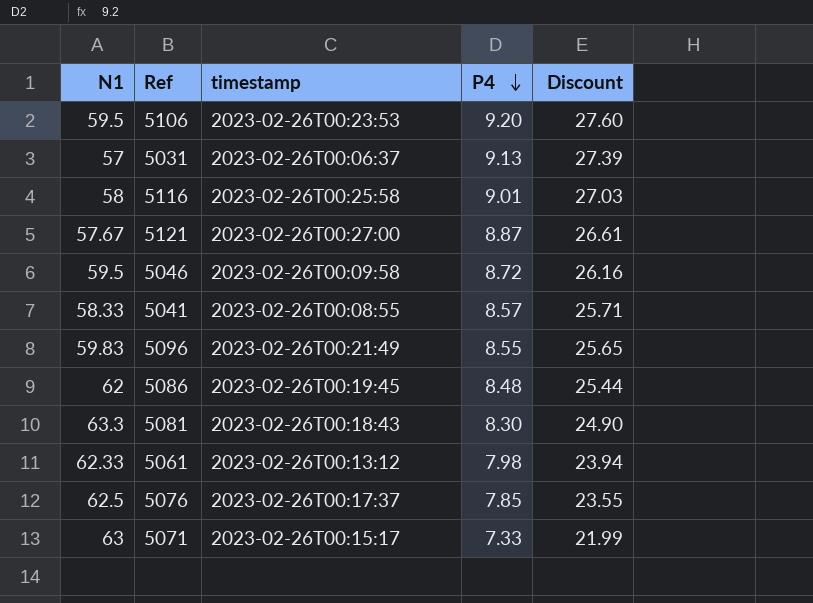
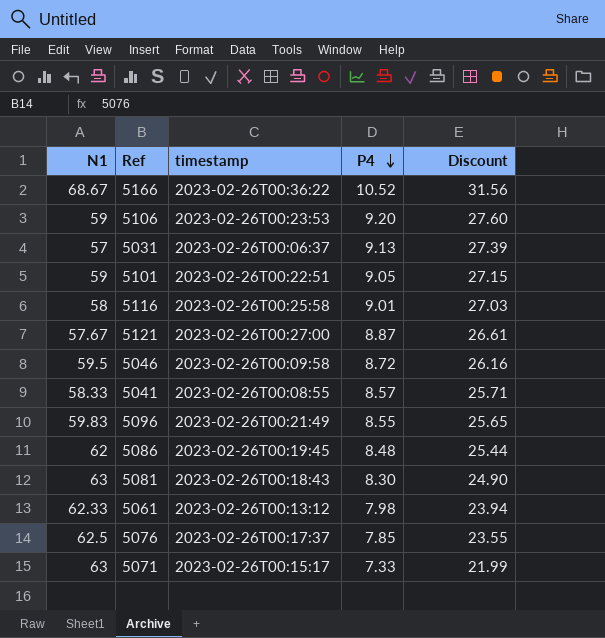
row 5166: none -> 68.67 | 2023-02-26T00:36:22 | 10.52 | 31.56
5106 | N1: 59.5 -> 59
row 5101: none -> 59 | 2023-02-26T00:22:51 | 9.05 | 27.15
5081 | N1: 63.3 -> 63

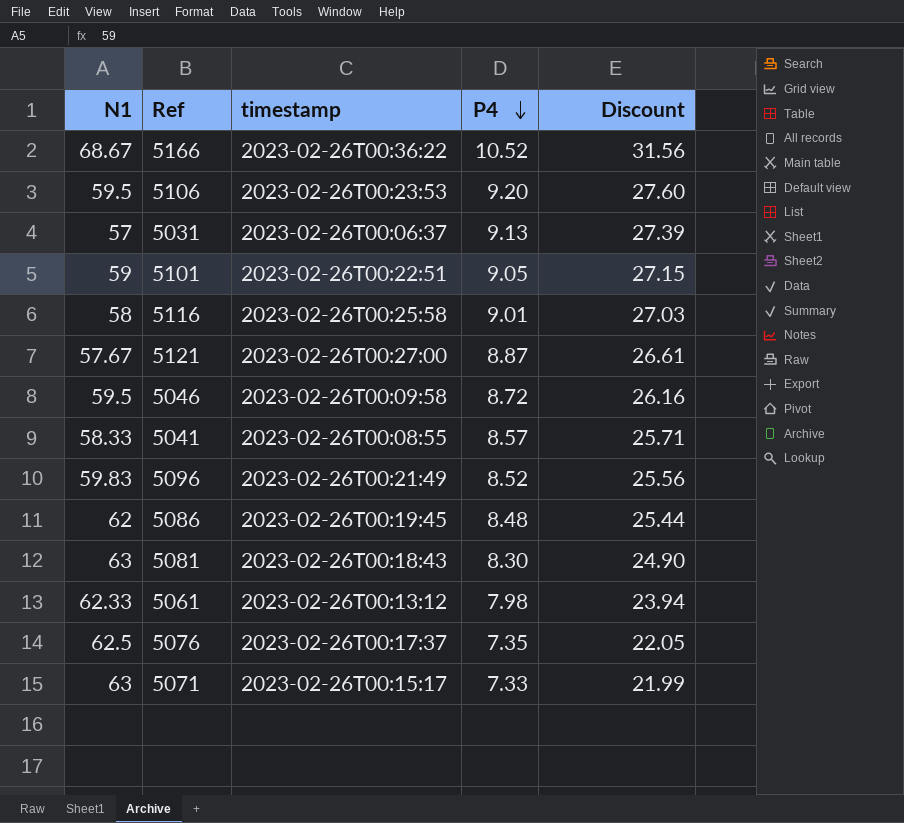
5106 | N1: 59 -> 59.5
5096 | P4: 8.55 -> 8.52
5096 | Discount: 25.65 -> 25.56
5076 | P4: 7.85 -> 7.35
5076 | Discount: 23.55 -> 22.05

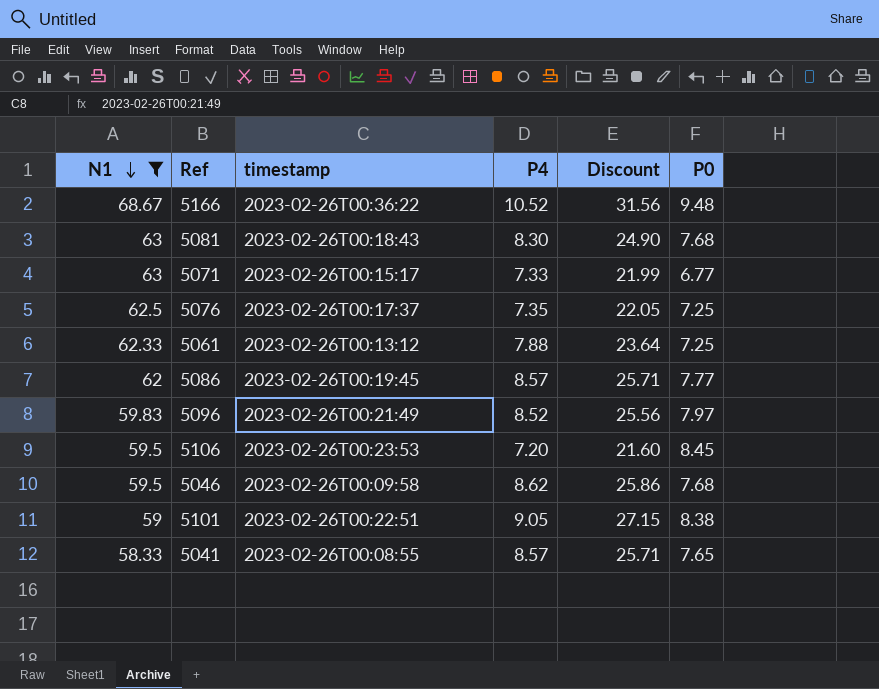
filter: none -> N1 >= 58.33
row order: P4 descending -> N1 descending
column P0 | position: none -> 6
5061 | P4: 7.98 -> 7.88
5061 | Discount: 23.94 -> 23.64
5086 | P4: 8.48 -> 8.57
5086 | Discount: 25.44 -> 25.71
5106 | P4: 9.20 -> 7.20
5106 | Discount: 27.60 -> 21.60
5046 | P4: 8.72 -> 8.62
5046 | Discount: 26.16 -> 25.86

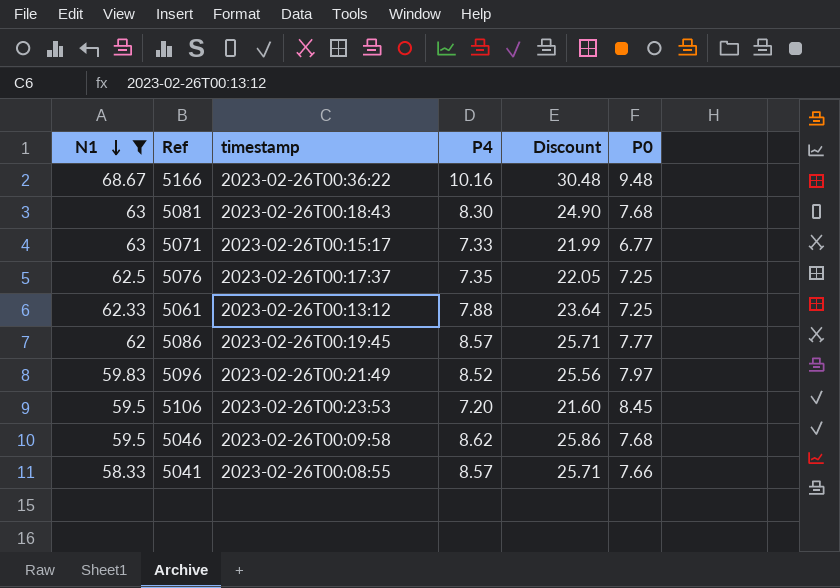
row 5101: 59 | 2023-02-26T00:22:51 | 9.05 | 27.15 | 8.38 -> none
5166 | P4: 10.52 -> 10.16
5166 | Discount: 31.56 -> 30.48
5041 | P0: 7.65 -> 7.66

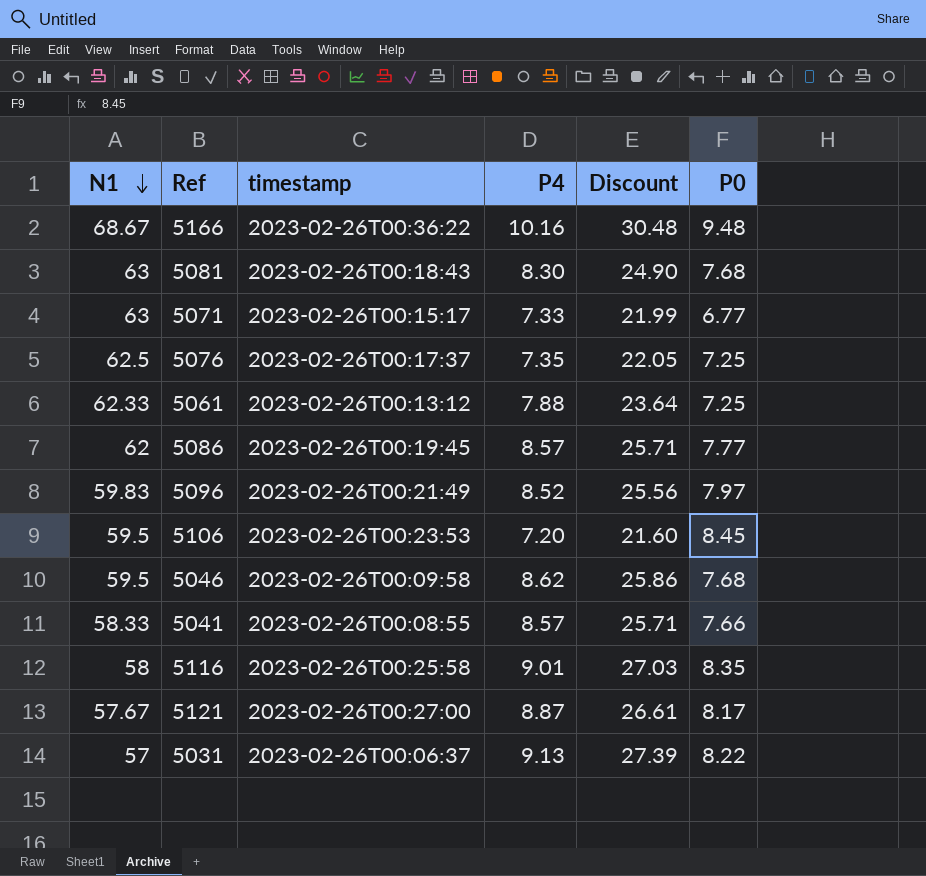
filter: N1 >= 58.33 -> none

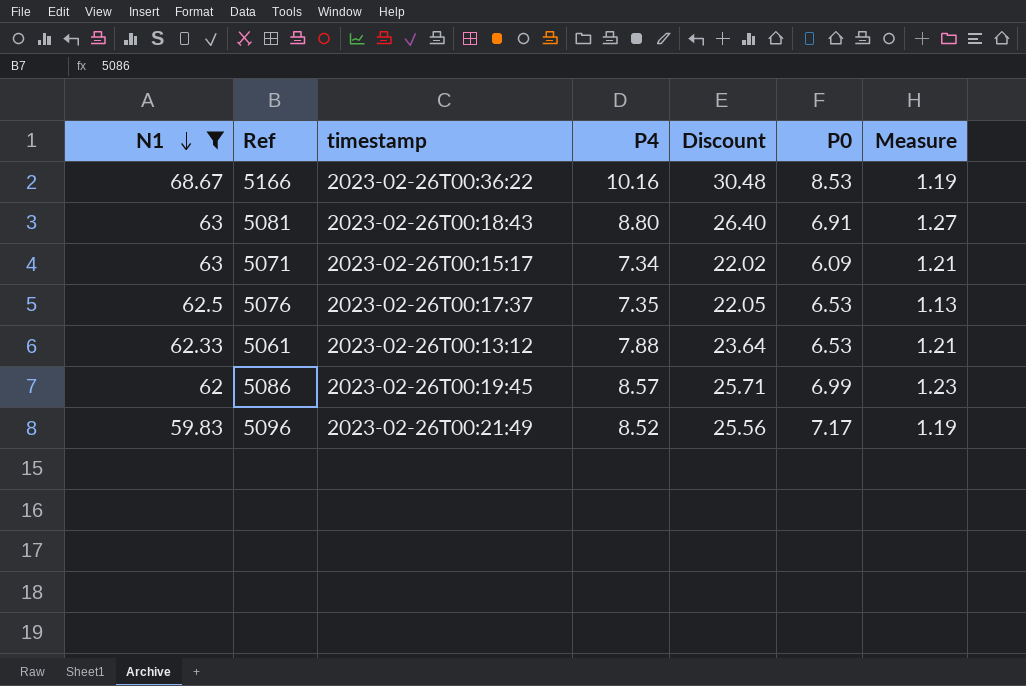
filter: none -> N1 >= 59.83
column Measure | formula: none -> [P4] / [P0]
5166 | P0: 9.48 -> 8.53
5081 | P4: 8.30 -> 8.80
5081 | Discount: 24.90 -> 26.40
5081 | P0: 7.68 -> 6.91
5071 | P4: 7.33 -> 7.34
5071 | Discount: 21.99 -> 22.02
5071 | P0: 6.77 -> 6.09
5076 | P0: 7.25 -> 6.53
5061 | P0: 7.25 -> 6.53
5086 | P0: 7.77 -> 6.99
5096 | P0: 7.97 -> 7.17

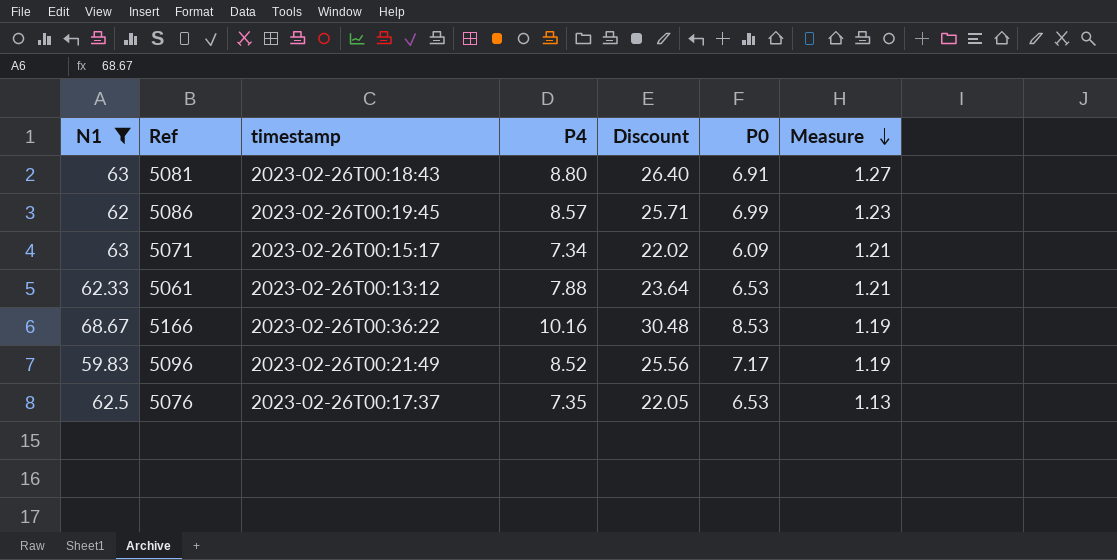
row order: N1 descending -> Measure descending

